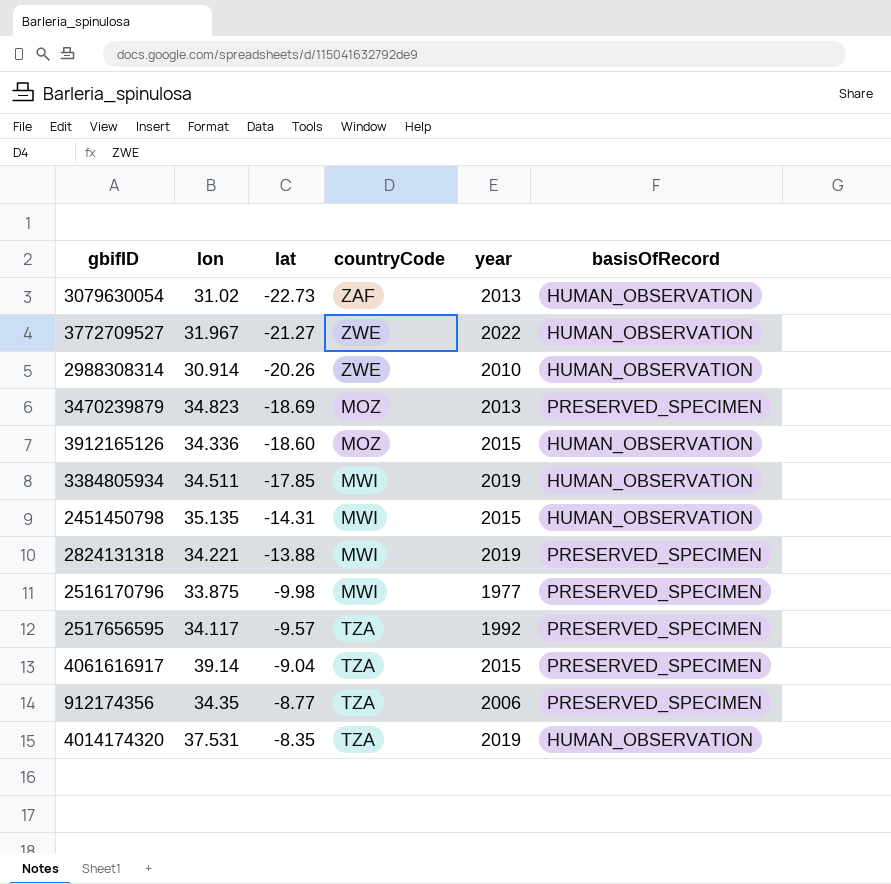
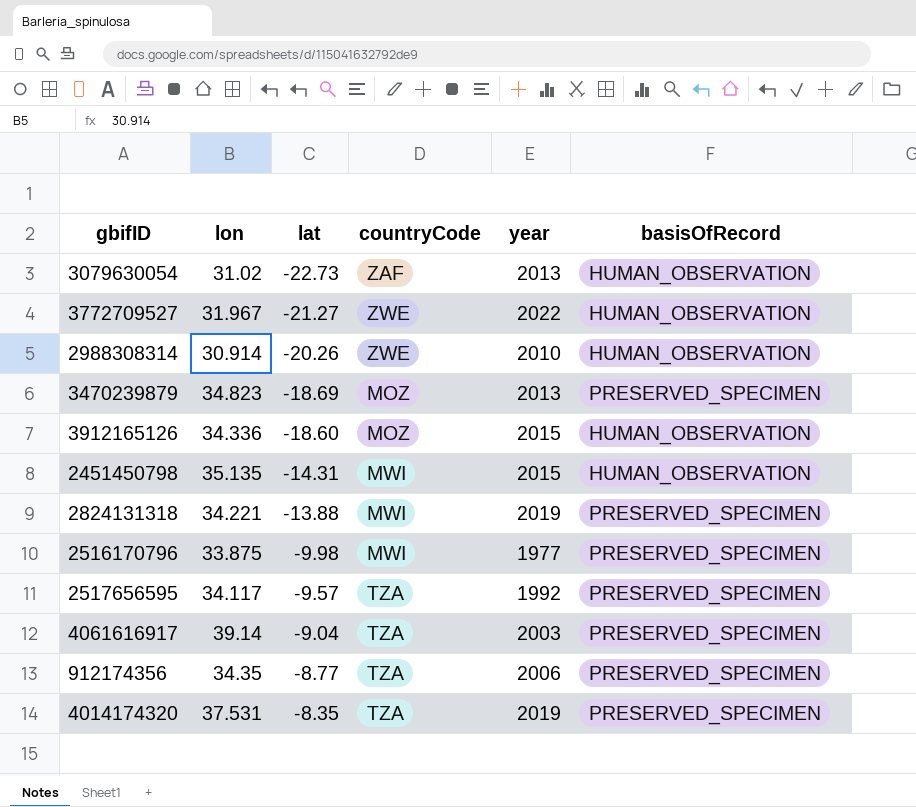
row 3384805934: 34.511 | -17.85 | MWI | 2019 | HUMAN_OBSERVATION -> none
4061616917 | year: 2015 -> 2003
4014174320 | basisOfRecord: HUMAN_OBSERVATION -> PRESERVED_SPECIMEN

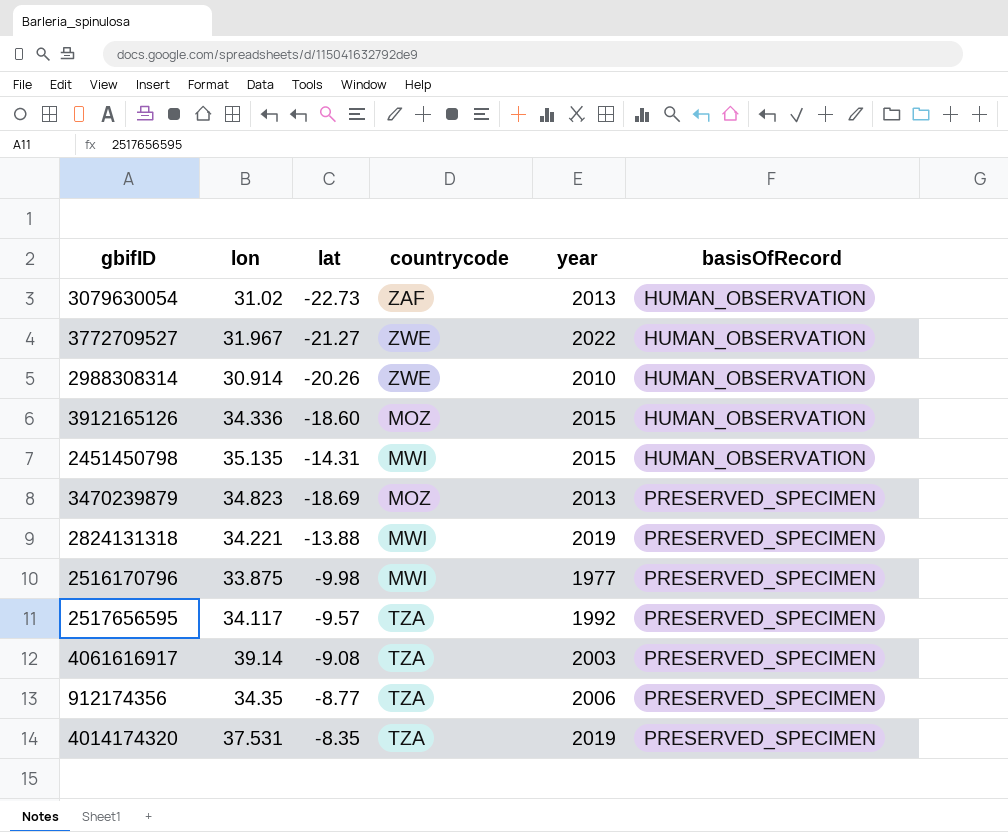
row order: lat ascending -> basisOfRecord ascending
column name: countryCode -> countrycode
4061616917 | lat: -9.04 -> -9.08

